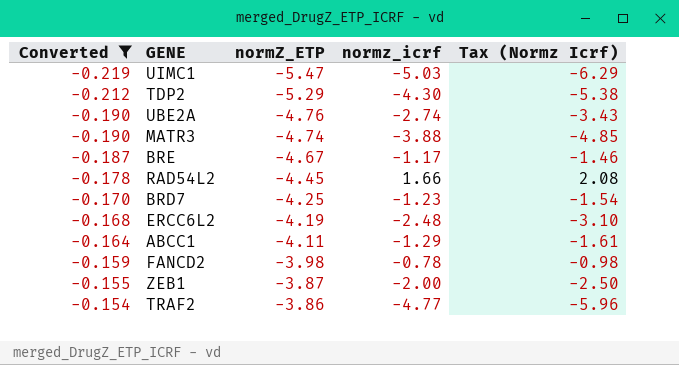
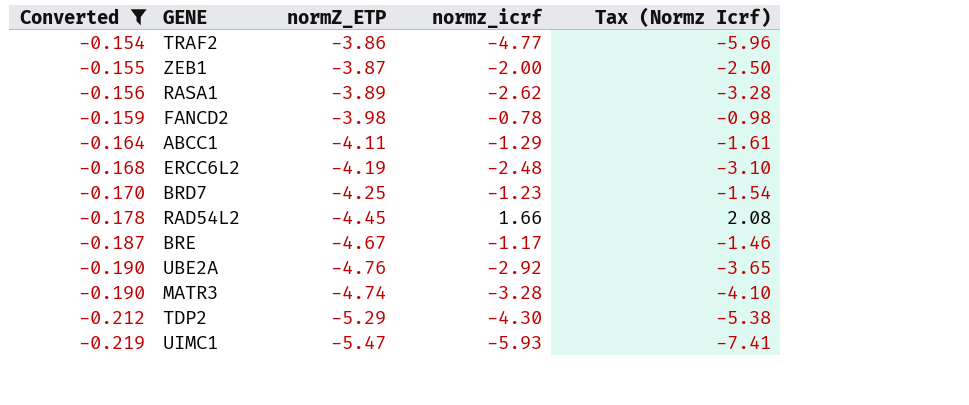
row order: Converted ascending -> Converted descending
row RASA1: none -> -0.156 | -3.89 | -2.62 | -3.28
UBE2A | normz_icrf: -2.74 -> -2.92
UBE2A | Tax (Normz Icrf): -3.43 -> -3.65
MATR3 | normz_icrf: -3.88 -> -3.28
MATR3 | Tax (Normz Icrf): -4.85 -> -4.10
UIMC1 | normz_icrf: -5.03 -> -5.93
UIMC1 | Tax (Normz Icrf): -6.29 -> -7.41

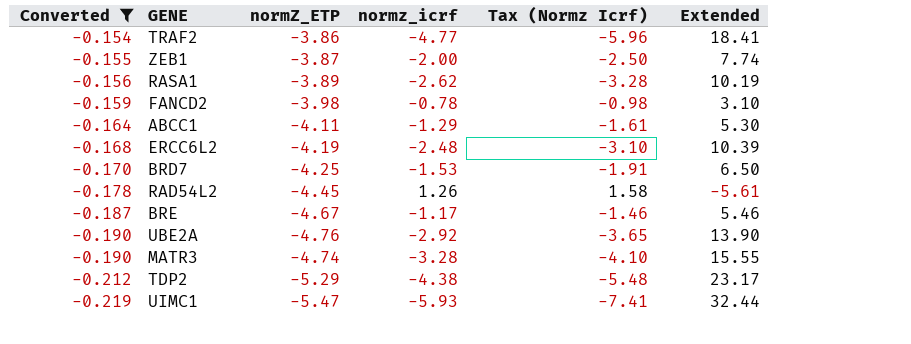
column Extended | formula: none -> [normZ_ETP] * [normz_icrf]
BRD7 | normz_icrf: -1.23 -> -1.53
BRD7 | Tax (Normz Icrf): -1.54 -> -1.91
RAD54L2 | normz_icrf: 1.66 -> 1.26
RAD54L2 | Tax (Normz Icrf): 2.08 -> 1.58
TDP2 | normz_icrf: -4.30 -> -4.38
TDP2 | Tax (Normz Icrf): -5.38 -> -5.48

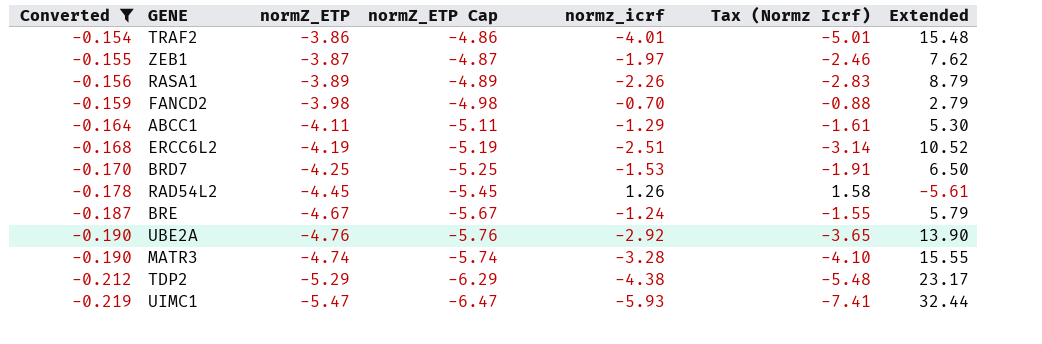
column normZ_ETP Cap | formula: none -> [normZ_ETP] - 1
TRAF2 | normz_icrf: -4.77 -> -4.01
TRAF2 | Tax (Normz Icrf): -5.96 -> -5.01
TRAF2 | Extended: 18.41 -> 15.48
ZEB1 | normz_icrf: -2.00 -> -1.97
ZEB1 | Tax (Normz Icrf): -2.50 -> -2.46
ZEB1 | Extended: 7.74 -> 7.62
RASA1 | normz_icrf: -2.62 -> -2.26
RASA1 | Tax (Normz Icrf): -3.28 -> -2.83
RASA1 | Extended: 10.19 -> 8.79
FANCD2 | normz_icrf: -0.78 -> -0.70
FANCD2 | Tax (Normz Icrf): -0.98 -> -0.88
FANCD2 | Extended: 3.10 -> 2.79
ERCC6L2 | normz_icrf: -2.48 -> -2.51
ERCC6L2 | Tax (Normz Icrf): -3.10 -> -3.14
ERCC6L2 | Extended: 10.39 -> 10.52
BRE | normz_icrf: -1.17 -> -1.24
BRE | Tax (Normz Icrf): -1.46 -> -1.55
BRE | Extended: 5.46 -> 5.79

